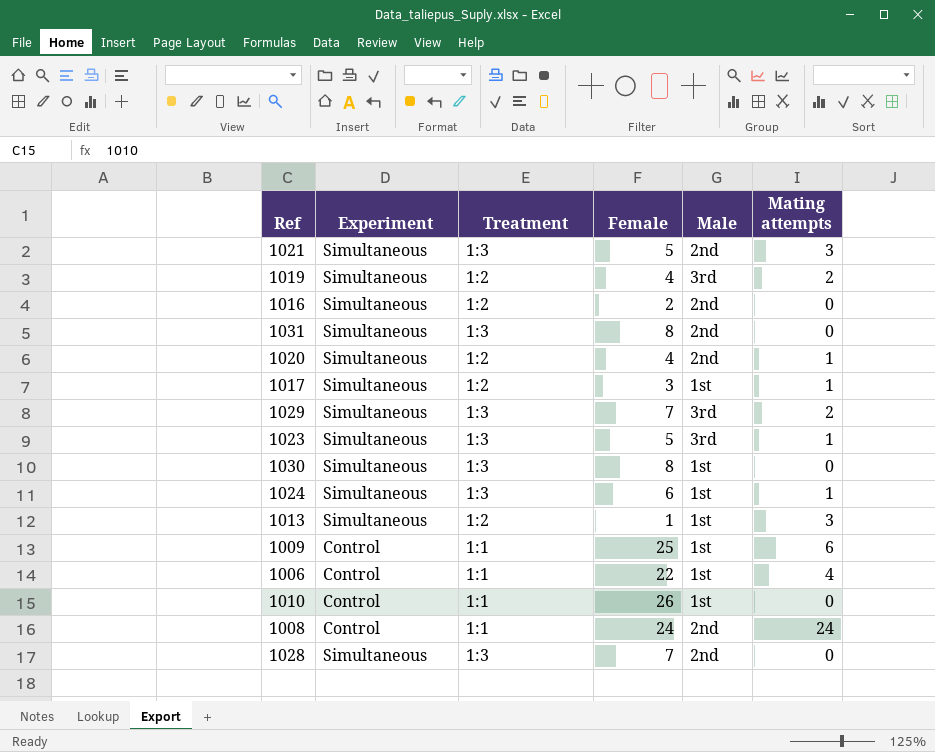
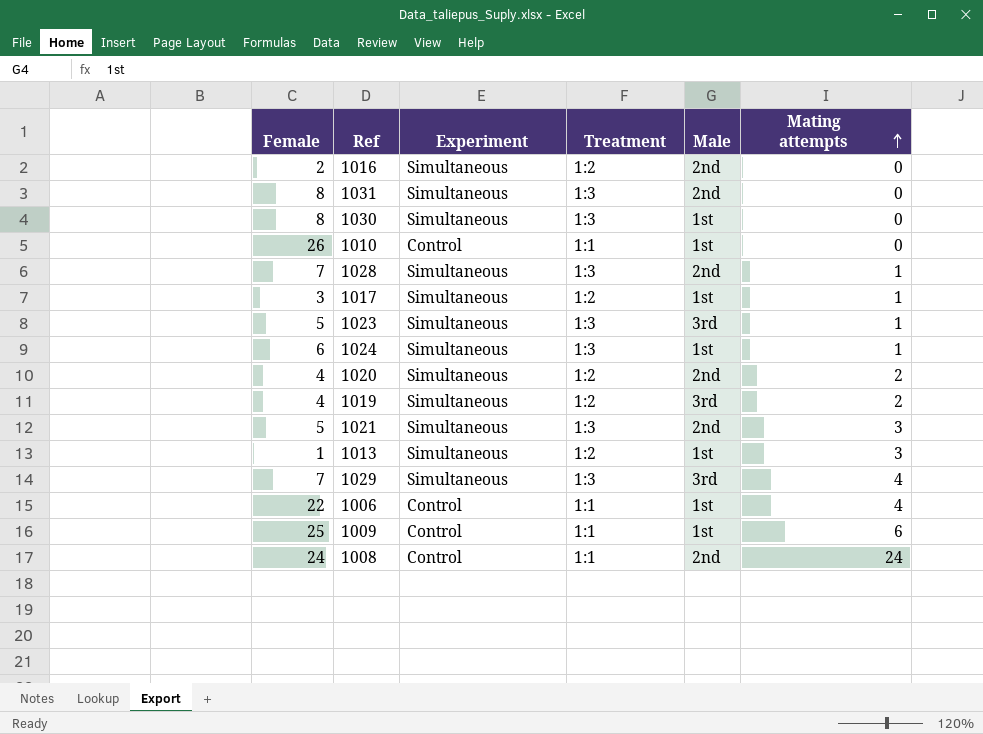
row order: none -> Mating attempts ascending
column Female | position: 4 -> 1
1028 | Mating attempts: 0 -> 1
1020 | Mating attempts: 1 -> 2
1029 | Mating attempts: 2 -> 4

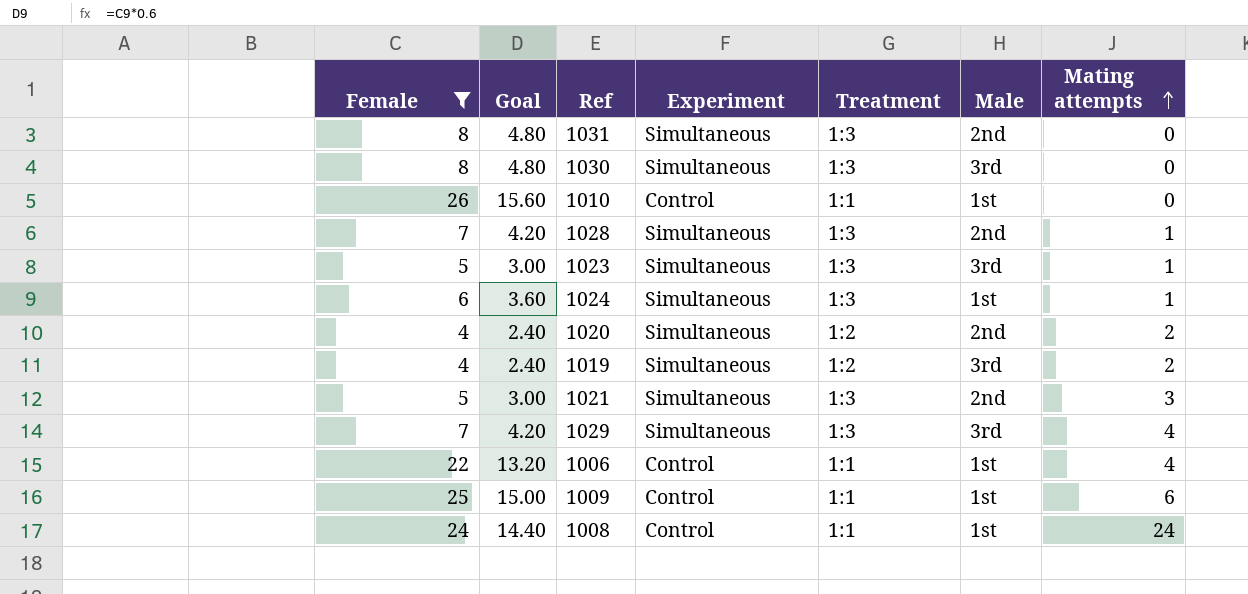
filter: none -> Female >= 4
column Goal | formula: none -> [Female] * 0.6
1030 | Male: 1st -> 3rd
1008 | Male: 2nd -> 1st

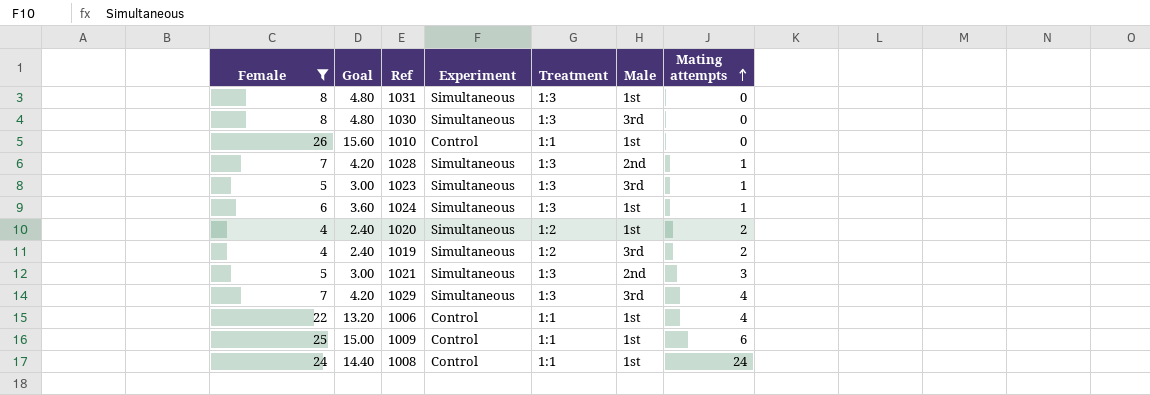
1031 | Male: 2nd -> 1st
1020 | Male: 2nd -> 1st

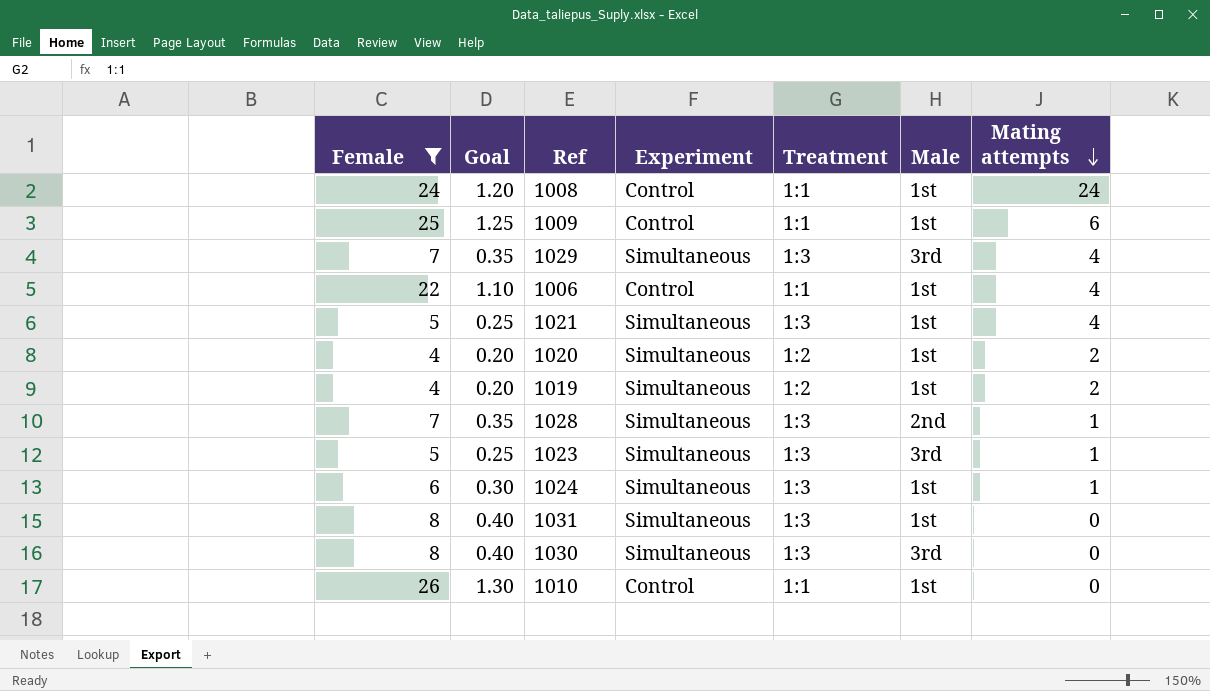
row order: Mating attempts ascending -> Mating attempts descending
column Goal | formula: [Female] * 0.6 -> [Female] * 0.05
1021 | Male: 2nd -> 1st
1021 | Mating attempts: 3 -> 4
1019 | Male: 3rd -> 1st

